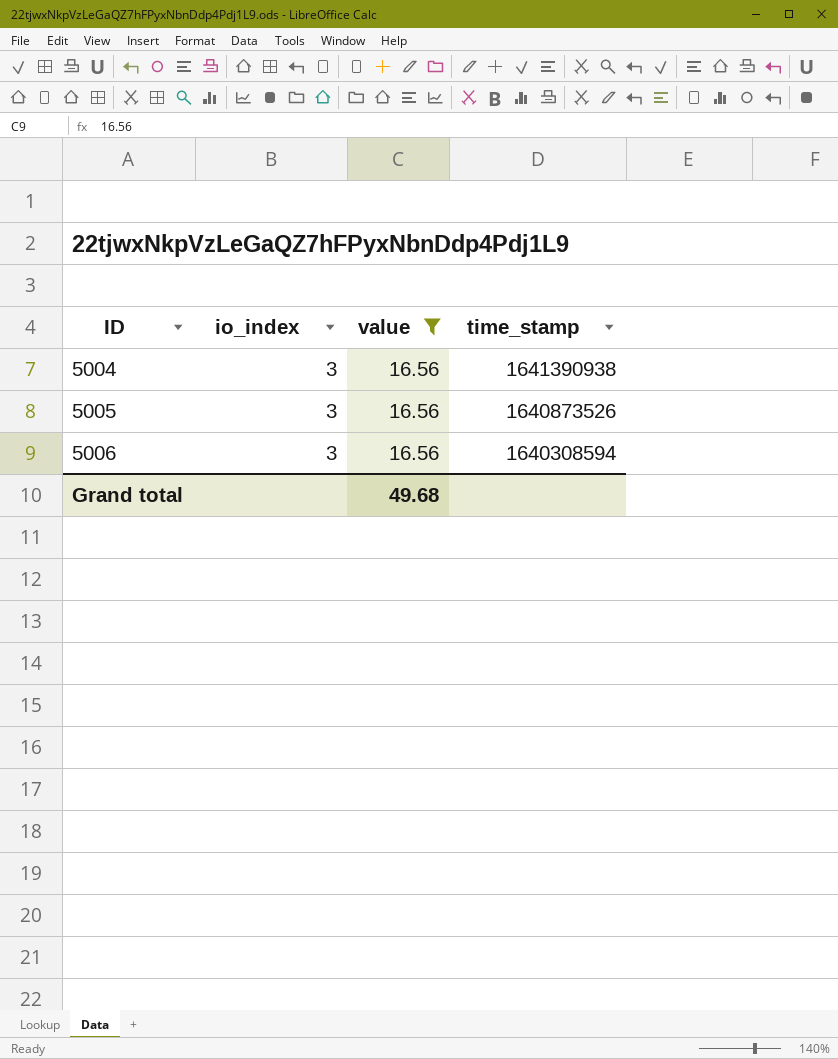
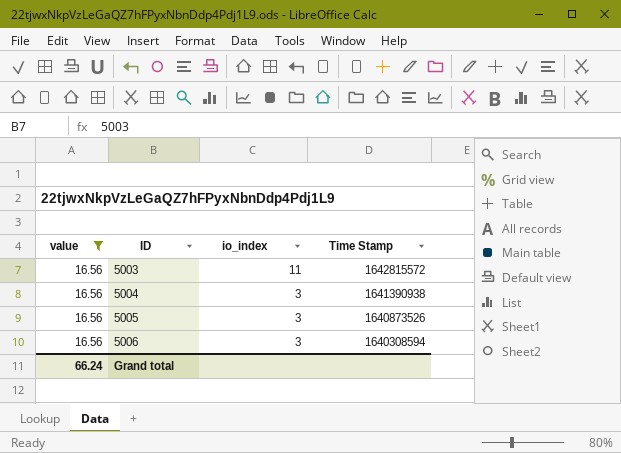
column value | position: 3 -> 1
column name: time_stamp -> Time Stamp
row 5003: none -> 16.56 | 11 | 1642815572
Grand total | value: 49.68 -> 66.24

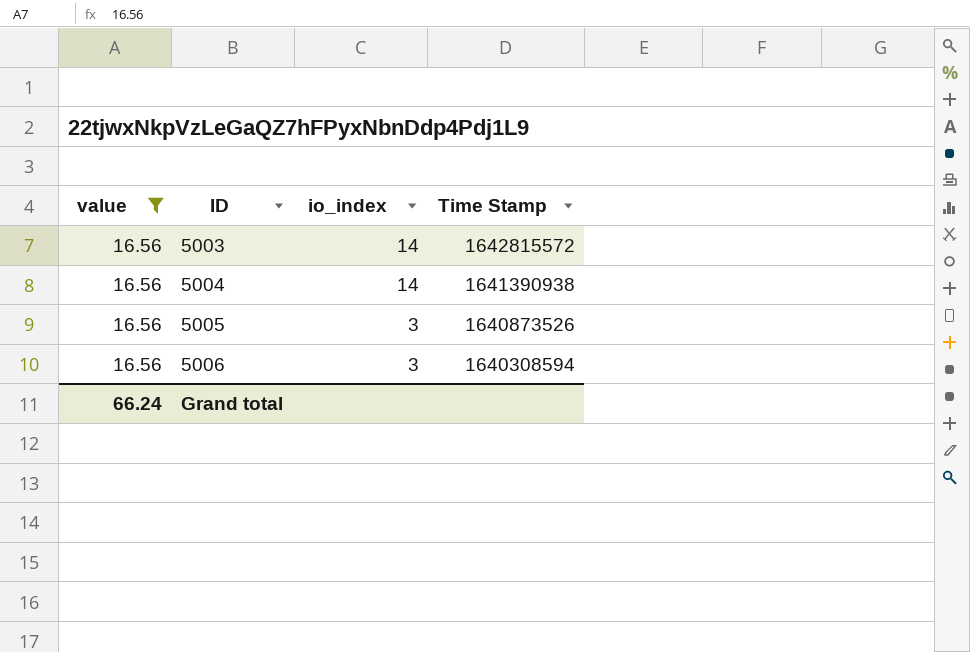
5003 | io_index: 11 -> 14
5004 | io_index: 3 -> 14

